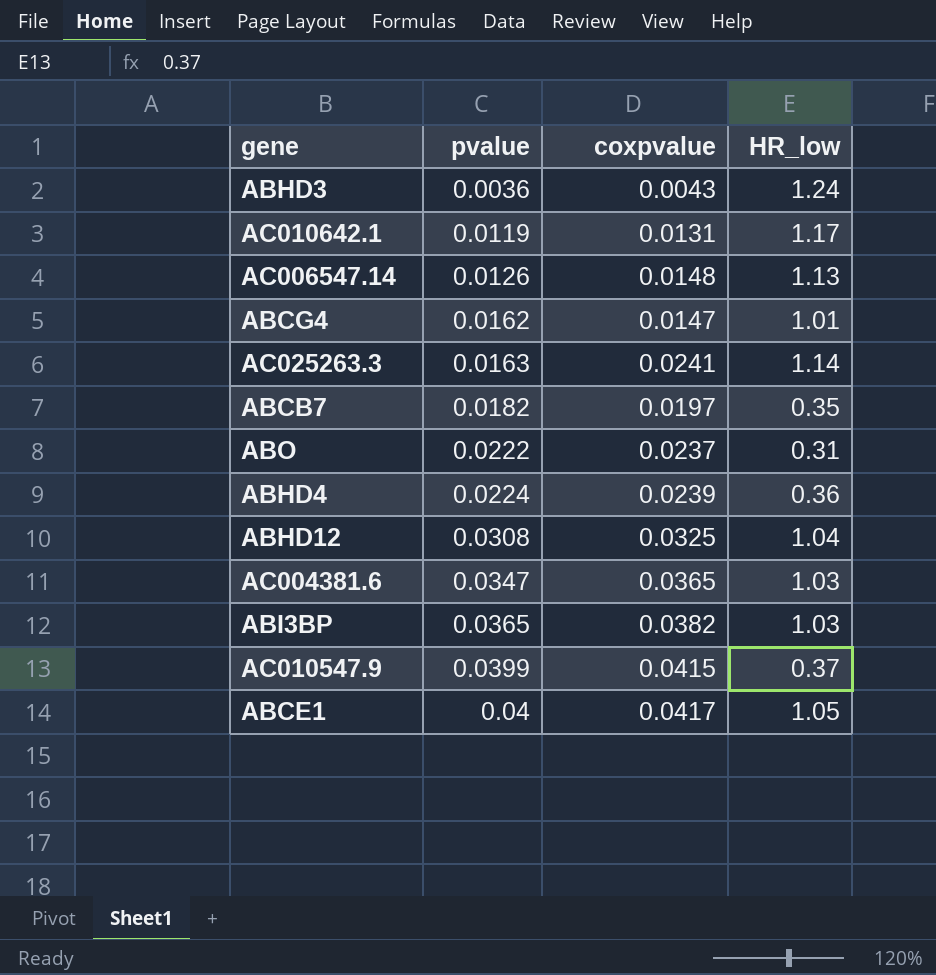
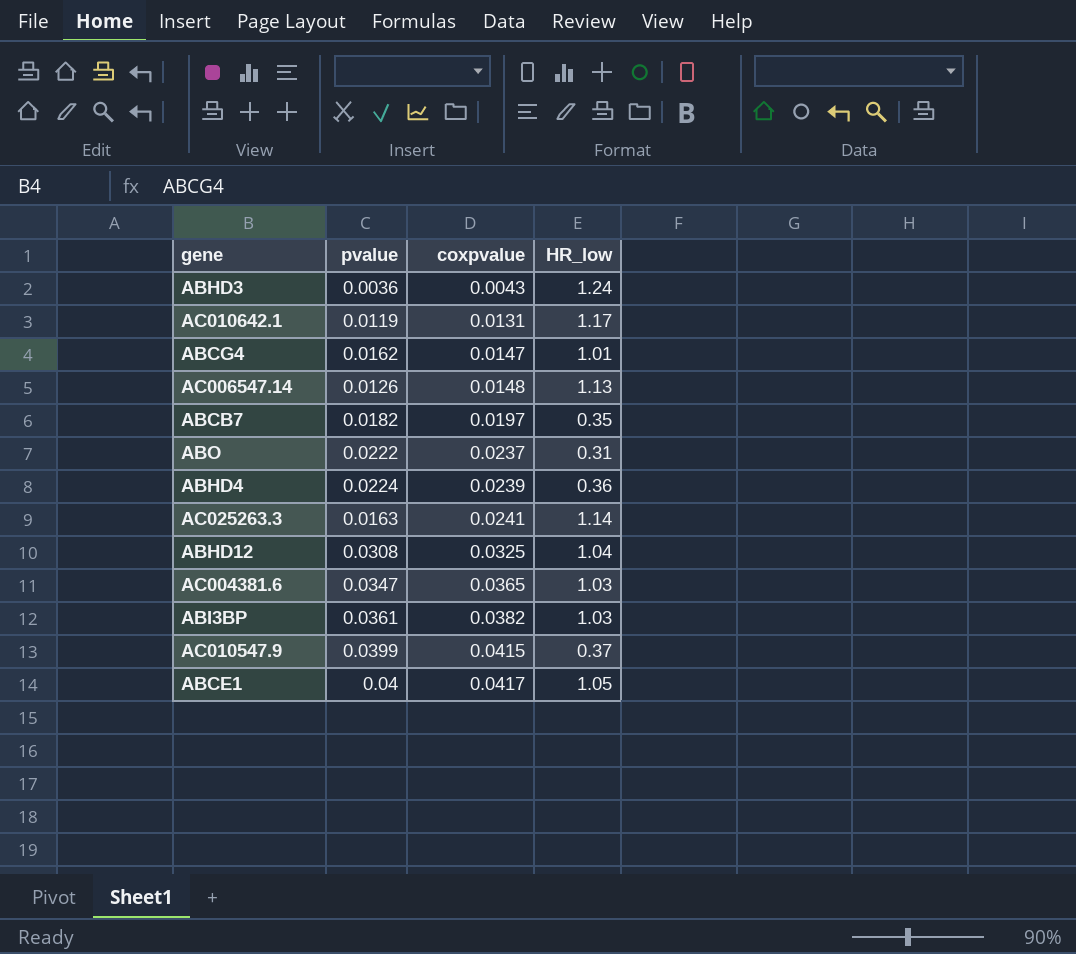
row order: pvalue ascending -> coxpvalue ascending
ABI3BP | pvalue: 0.0365 -> 0.0361

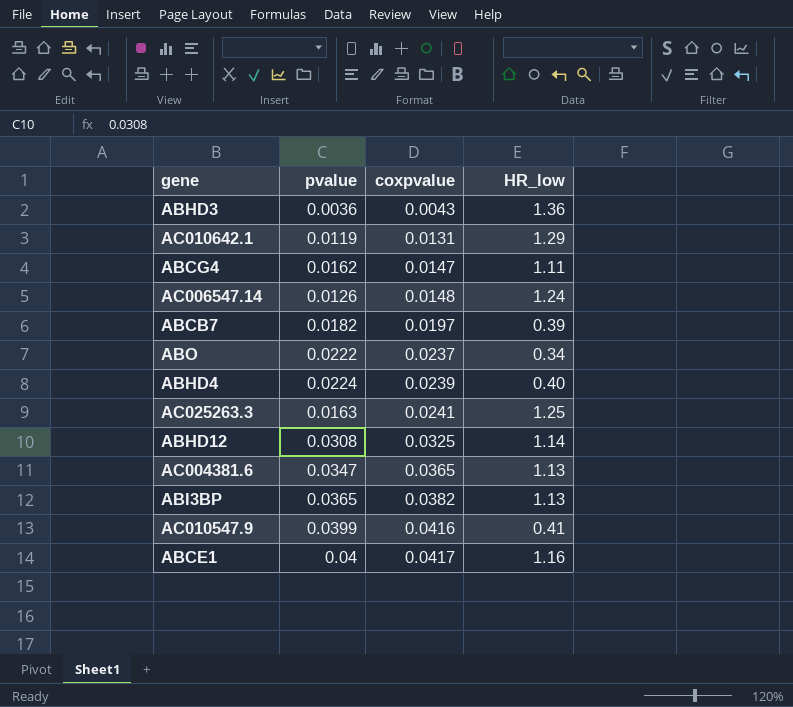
ABHD3 | HR_low: 1.24 -> 1.36
AC010642.1 | HR_low: 1.17 -> 1.29
ABCG4 | HR_low: 1.01 -> 1.11
AC006547.14 | HR_low: 1.13 -> 1.24
ABCB7 | HR_low: 0.35 -> 0.39
ABO | HR_low: 0.31 -> 0.34
ABHD4 | HR_low: 0.36 -> 0.40
AC025263.3 | HR_low: 1.14 -> 1.25
ABHD12 | HR_low: 1.04 -> 1.14
AC004381.6 | HR_low: 1.03 -> 1.13
ABI3BP | pvalue: 0.0361 -> 0.0365
ABI3BP | HR_low: 1.03 -> 1.13
AC010547.9 | coxpvalue: 0.0415 -> 0.0416
AC010547.9 | HR_low: 0.37 -> 0.41
ABCE1 | HR_low: 1.05 -> 1.16

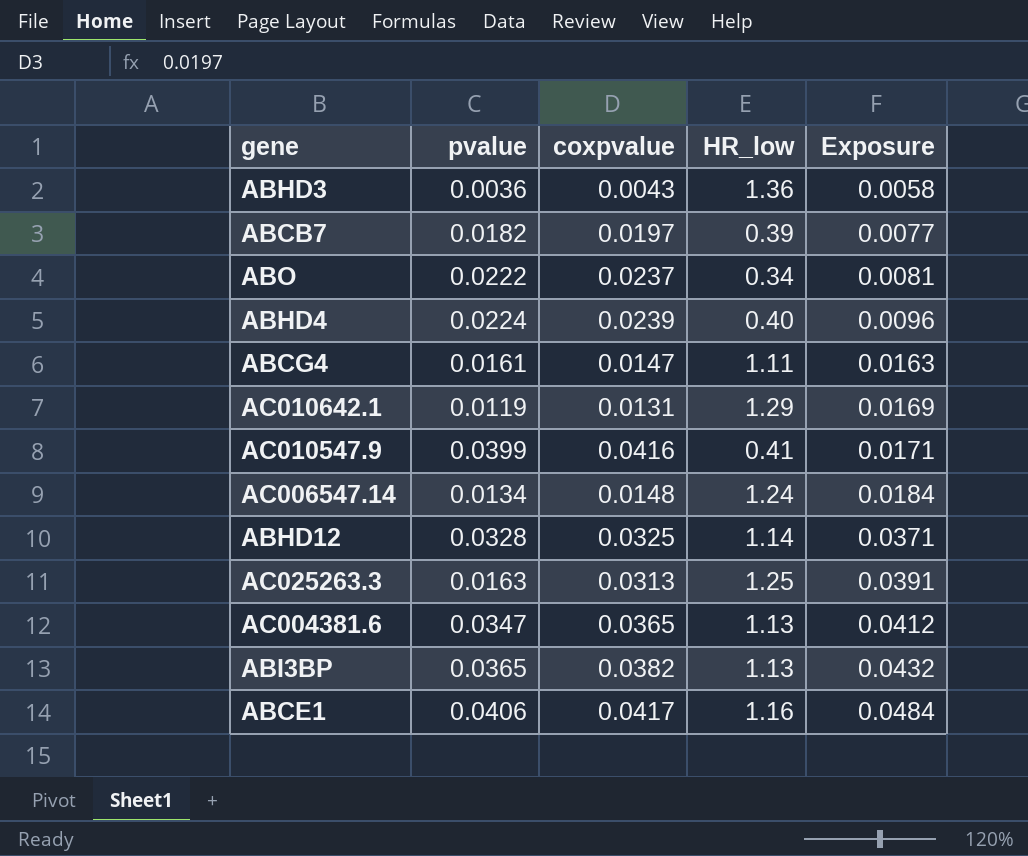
row order: coxpvalue ascending -> Exposure ascending
column Exposure | formula: none -> [coxpvalue] * [HR_low]
ABCG4 | pvalue: 0.0162 -> 0.0161
AC006547.14 | pvalue: 0.0126 -> 0.0134
ABHD12 | pvalue: 0.0308 -> 0.0328
AC025263.3 | coxpvalue: 0.0241 -> 0.0313
ABCE1 | pvalue: 0.04 -> 0.0406

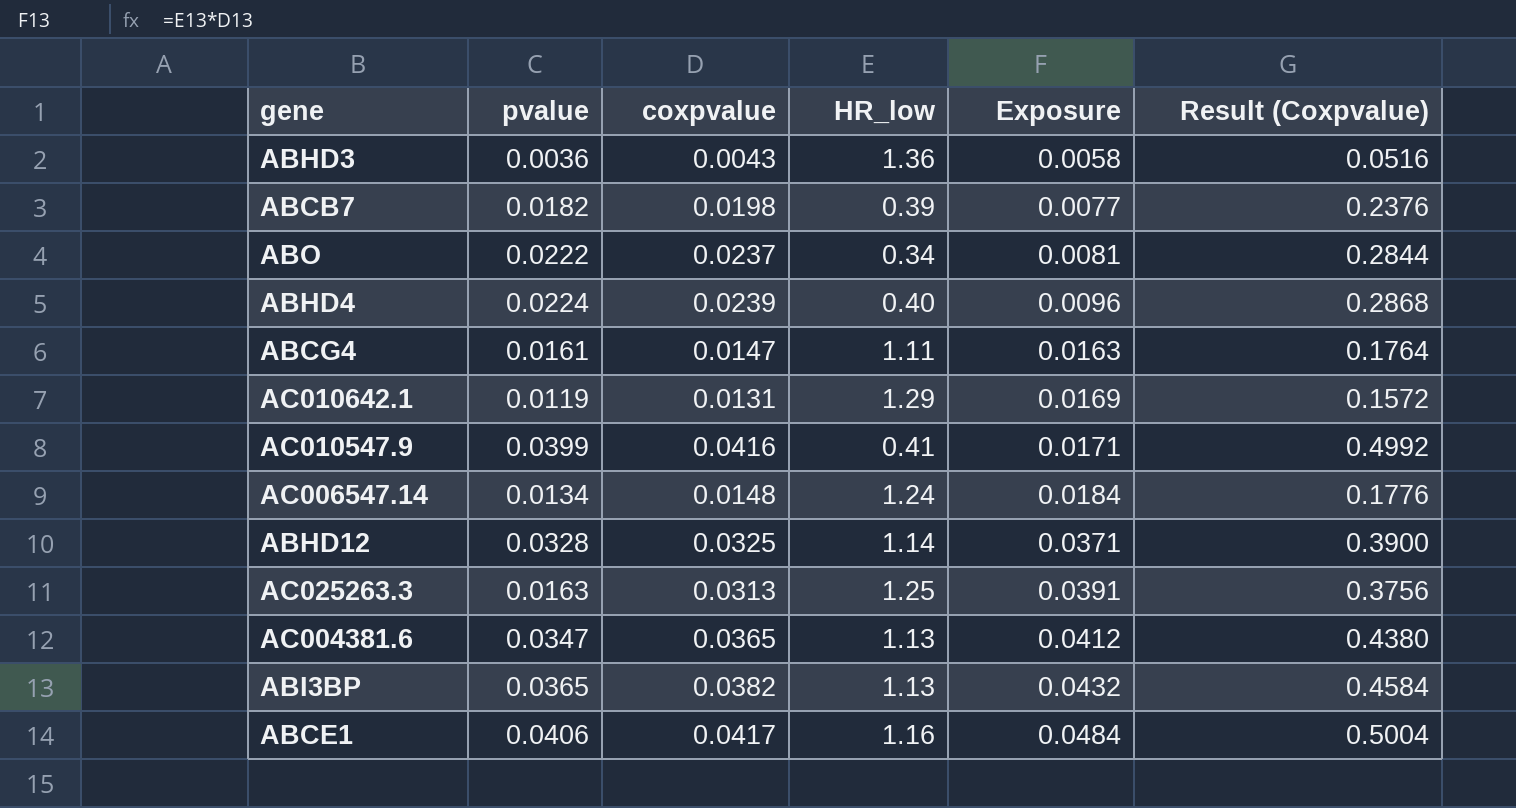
column Result (Coxpvalue) | formula: none -> [coxpvalue] * 12
ABCB7 | coxpvalue: 0.0197 -> 0.0198

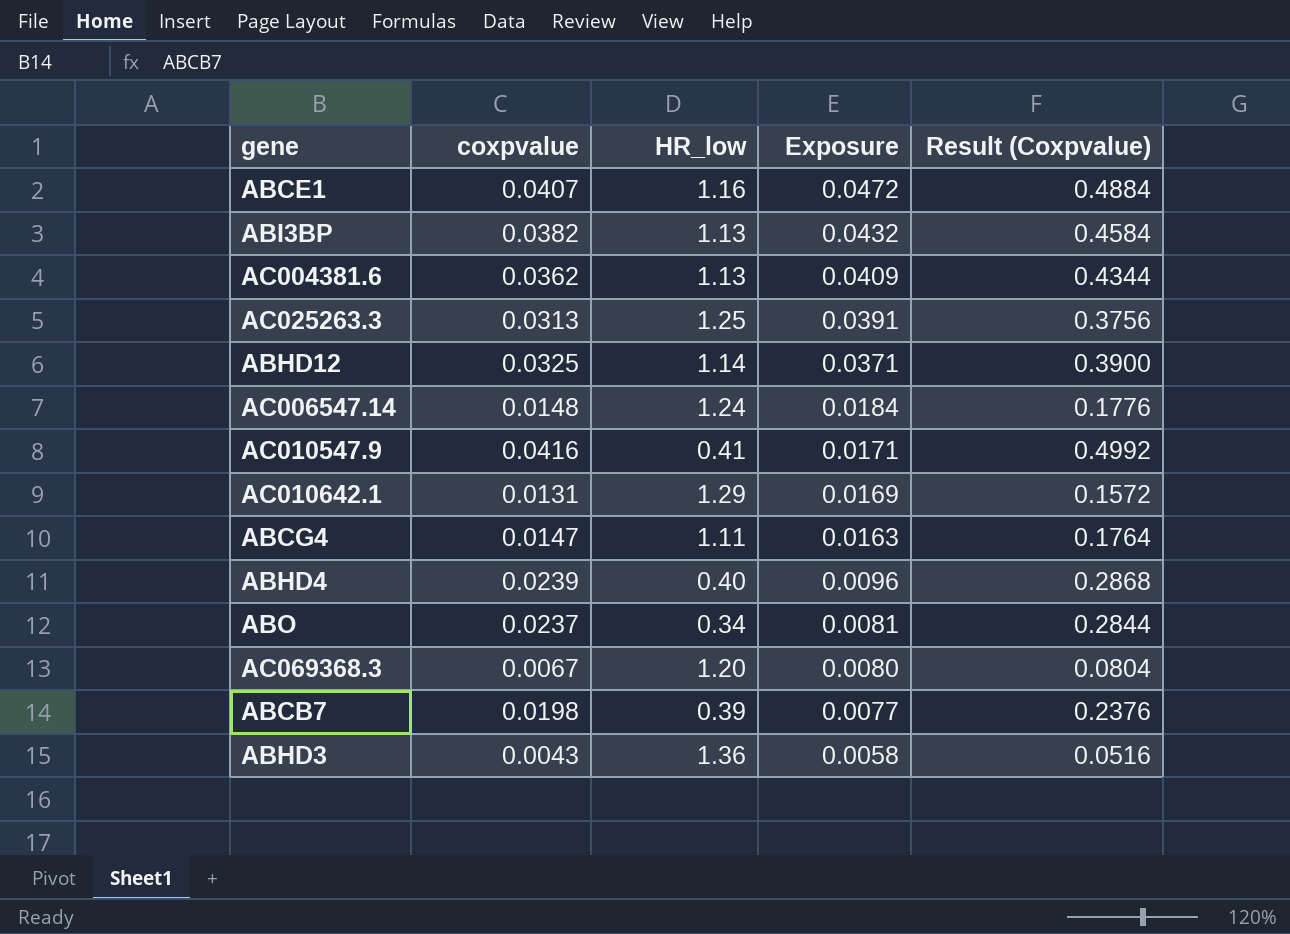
row order: Exposure ascending -> Exposure descending
column pvalue | position: 2 -> none
ABCE1 | coxpvalue: 0.0417 -> 0.0407
ABCE1 | Exposure: 0.0484 -> 0.0472
ABCE1 | Result (Coxpvalue): 0.5004 -> 0.4884
AC004381.6 | coxpvalue: 0.0365 -> 0.0362
AC004381.6 | Exposure: 0.0412 -> 0.0409
AC004381.6 | Result (Coxpvalue): 0.4380 -> 0.4344
row AC069368.3: none -> 0.0067 | 1.20 | 0.0080 | 0.0804

